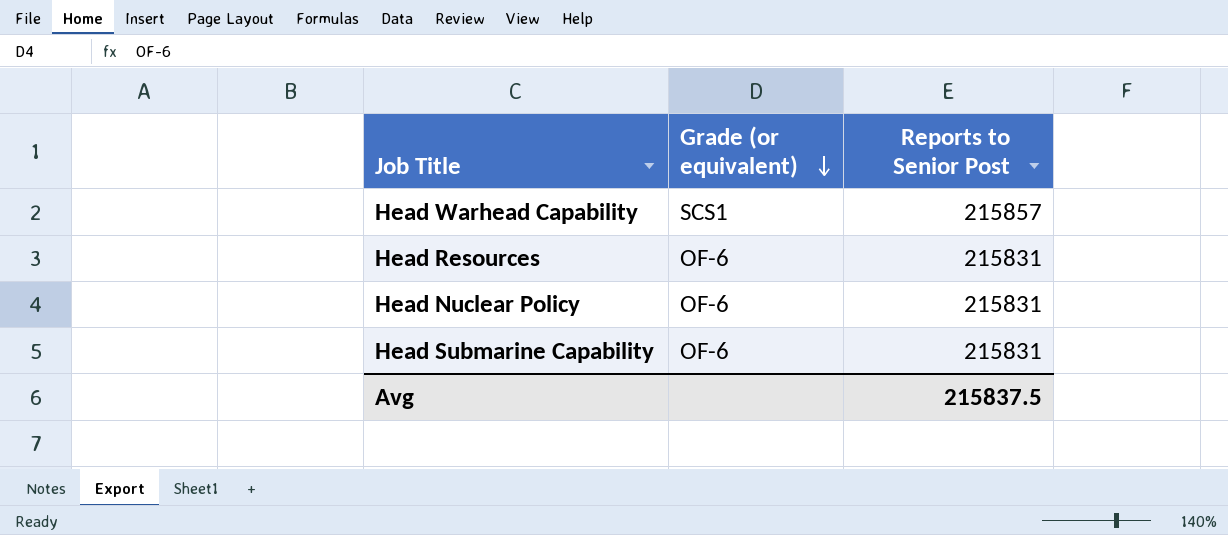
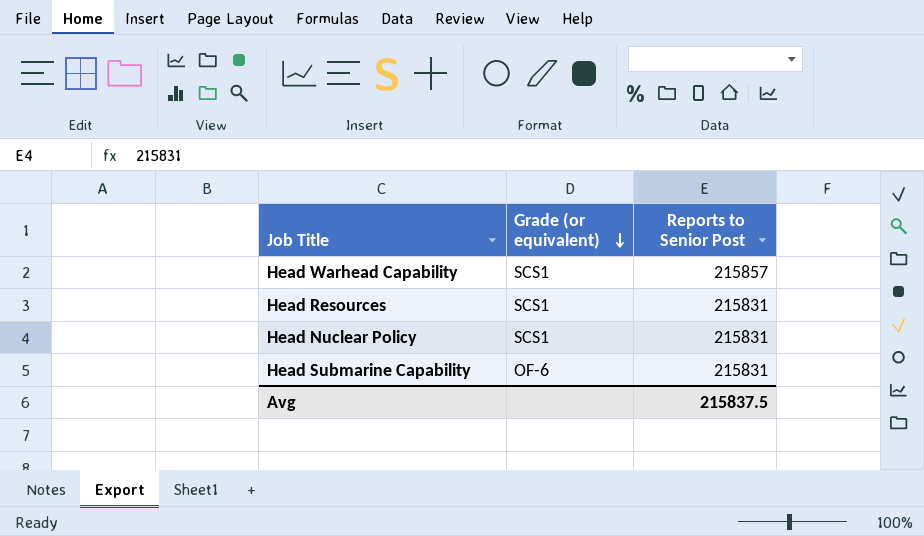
Head Resources | Grade (or equivalent): OF-6 -> SCS1
Head Nuclear Policy | Grade (or equivalent): OF-6 -> SCS1

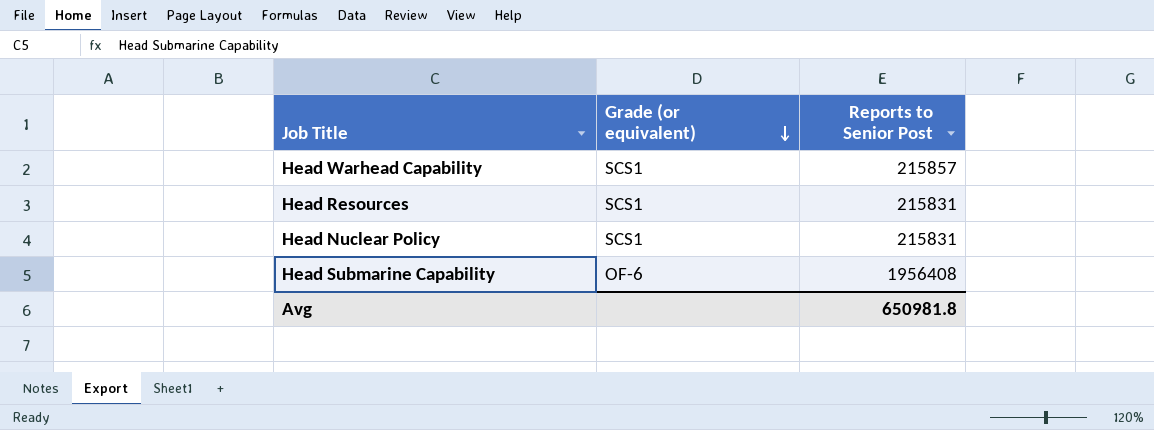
Head Submarine Capability | Reports to Senior Post: 215831 -> 1956408
Avg | Reports to Senior Post: 215837.5 -> 650981.8

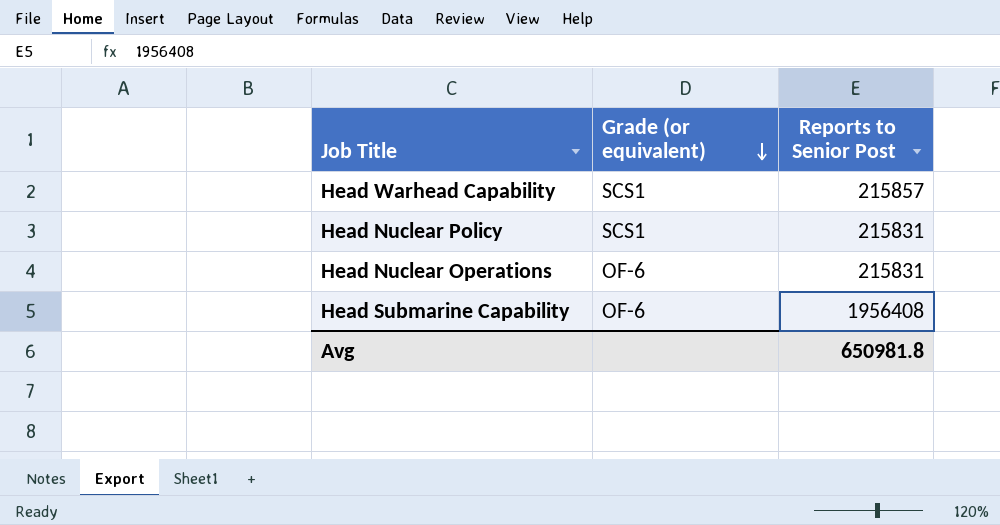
row Head Resources: SCS1 | 215831 -> none
row Head Nuclear Operations: none -> OF-6 | 215831

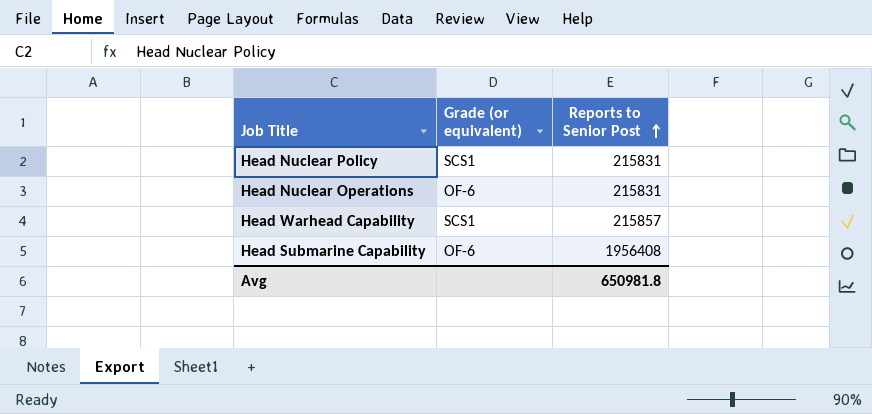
row order: Grade (or equivalent) descending -> Reports to Senior Post ascending

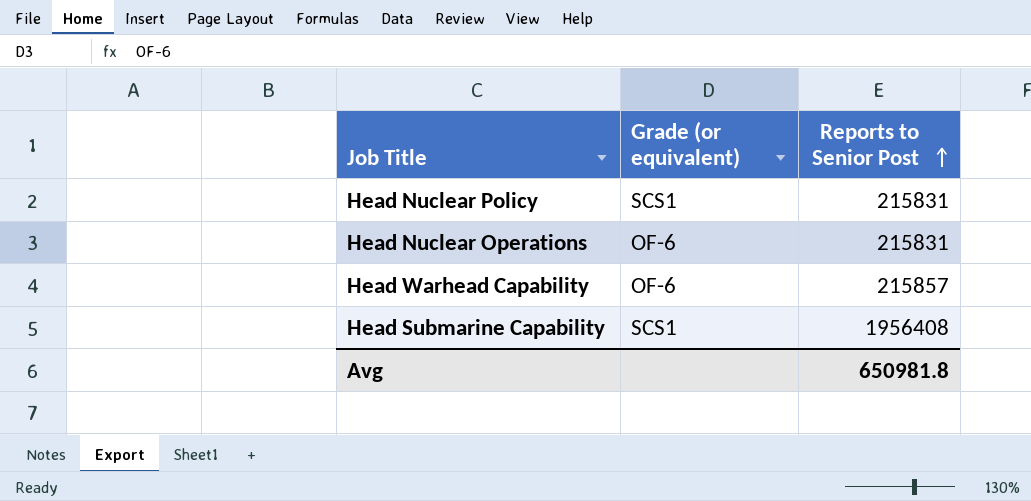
Head Warhead Capability | Grade (or equivalent): SCS1 -> OF-6
Head Submarine Capability | Grade (or equivalent): OF-6 -> SCS1

